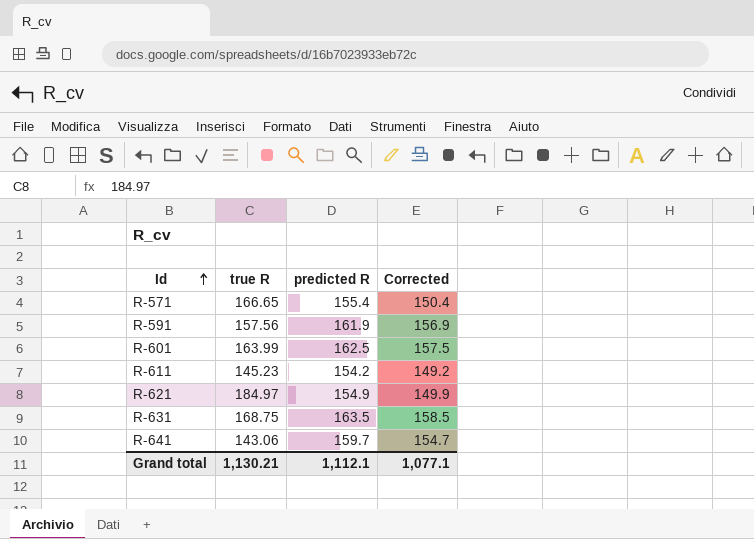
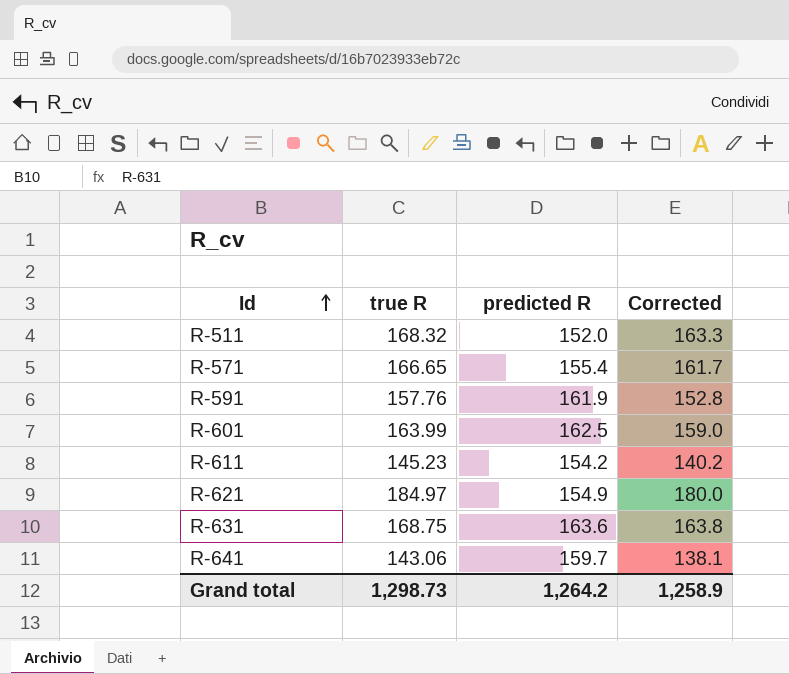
column Corrected | formula: [predicted R] - 5 -> [true R] - 5
row R-511: none -> 168.32 | 152.0 | 163.3
R-591 | true R: 157.56 -> 157.76
R-631 | predicted R: 163.5 -> 163.6
Grand total | true R: 1,130.21 -> 1,298.73
Grand total | predicted R: 1,112.1 -> 1,264.2
Grand total | Corrected: 1,077.1 -> 1,258.9

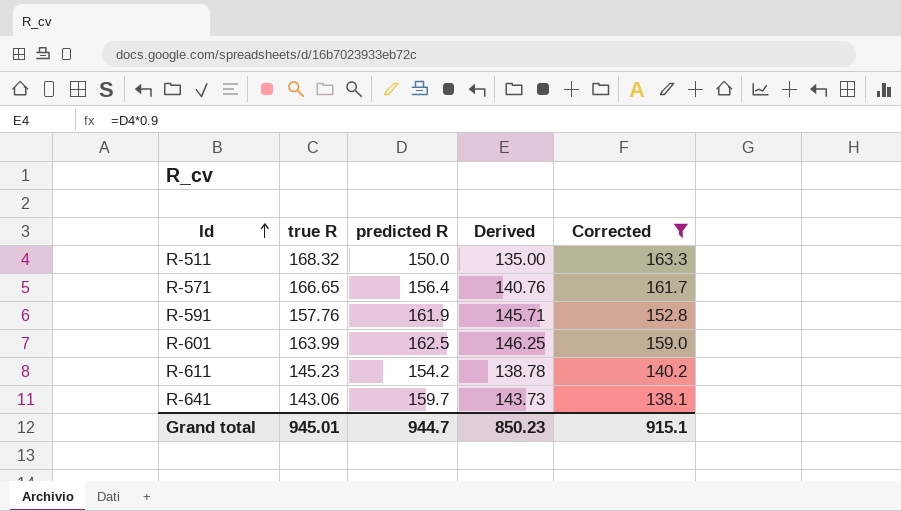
filter: none -> Corrected <= 163.3
column Derived | formula: none -> [predicted R] * 0.9
R-511 | predicted R: 152.0 -> 150.0
R-571 | predicted R: 155.4 -> 156.4
Grand total | true R: 1,298.73 -> 945.01
Grand total | predicted R: 1,264.2 -> 944.7
Grand total | Corrected: 1,258.9 -> 915.1

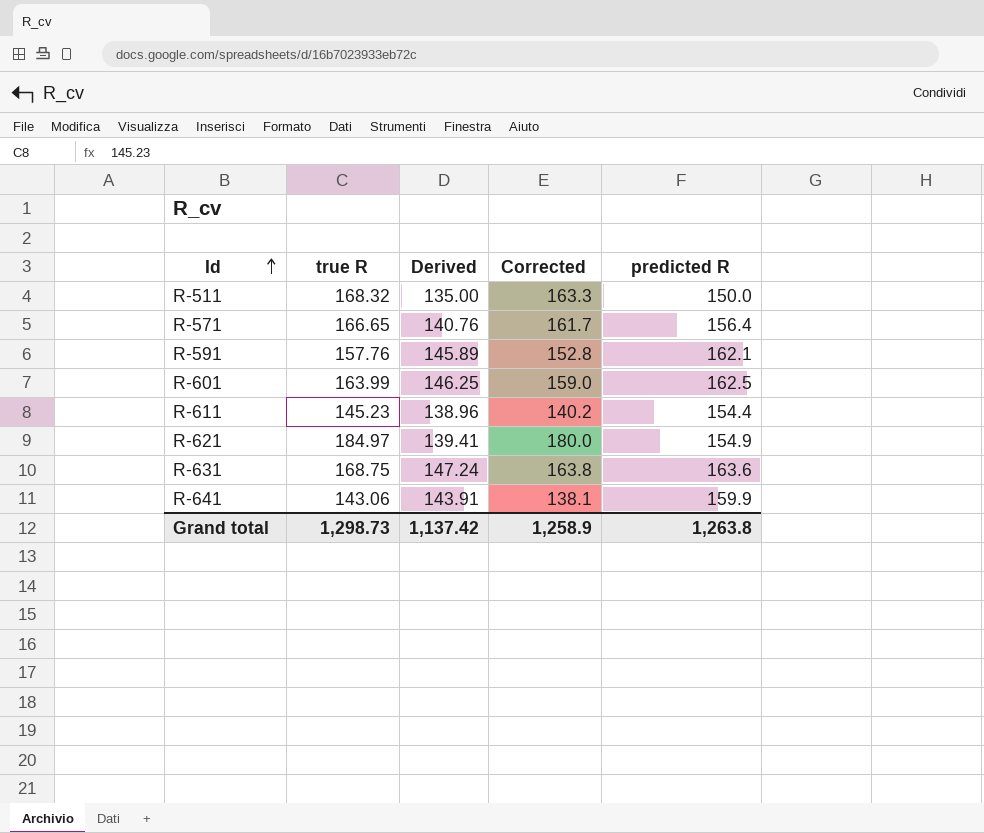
filter: Corrected <= 163.3 -> none
column predicted R | position: 3 -> 5
R-591 | Derived: 145.71 -> 145.89
R-591 | predicted R: 161.9 -> 162.1
R-611 | Derived: 138.78 -> 138.96
R-611 | predicted R: 154.2 -> 154.4
R-641 | Derived: 143.73 -> 143.91
R-641 | predicted R: 159.7 -> 159.9
Grand total | true R: 945.01 -> 1,298.73
Grand total | Derived: 850.23 -> 1,137.42
Grand total | Corrected: 915.1 -> 1,258.9
Grand total | predicted R: 944.7 -> 1,263.8

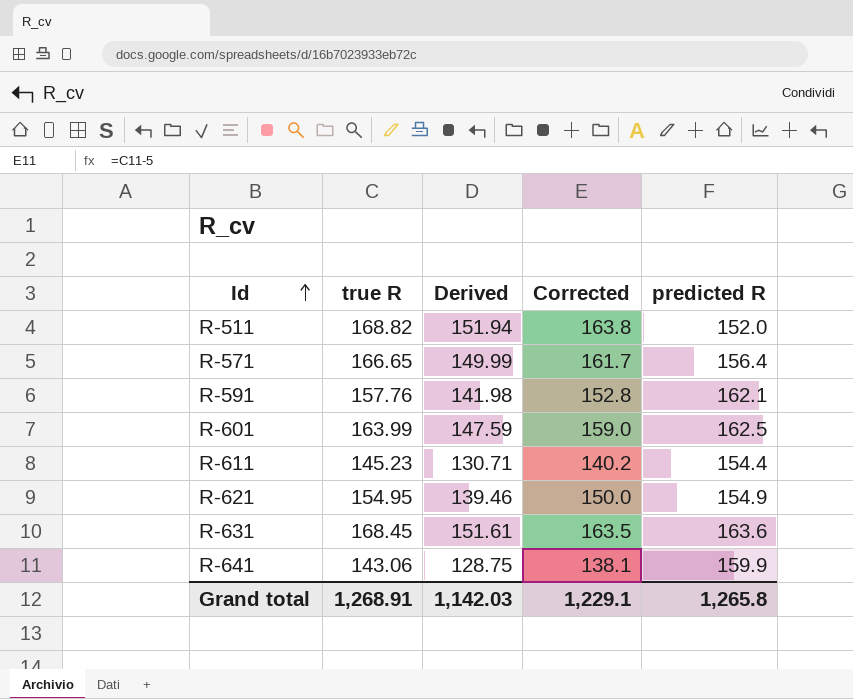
column Derived | formula: [predicted R] * 0.9 -> [true R] * 0.9
R-511 | true R: 168.32 -> 168.82
R-511 | Corrected: 163.3 -> 163.8
R-511 | predicted R: 150.0 -> 152.0
R-621 | true R: 184.97 -> 154.95
R-621 | Corrected: 180.0 -> 150.0
R-631 | true R: 168.75 -> 168.45
R-631 | Corrected: 163.8 -> 163.5
Grand total | true R: 1,298.73 -> 1,268.91
Grand total | Derived: 1,137.42 -> 1,142.03
Grand total | Corrected: 1,258.9 -> 1,229.1
Grand total | predicted R: 1,263.8 -> 1,265.8

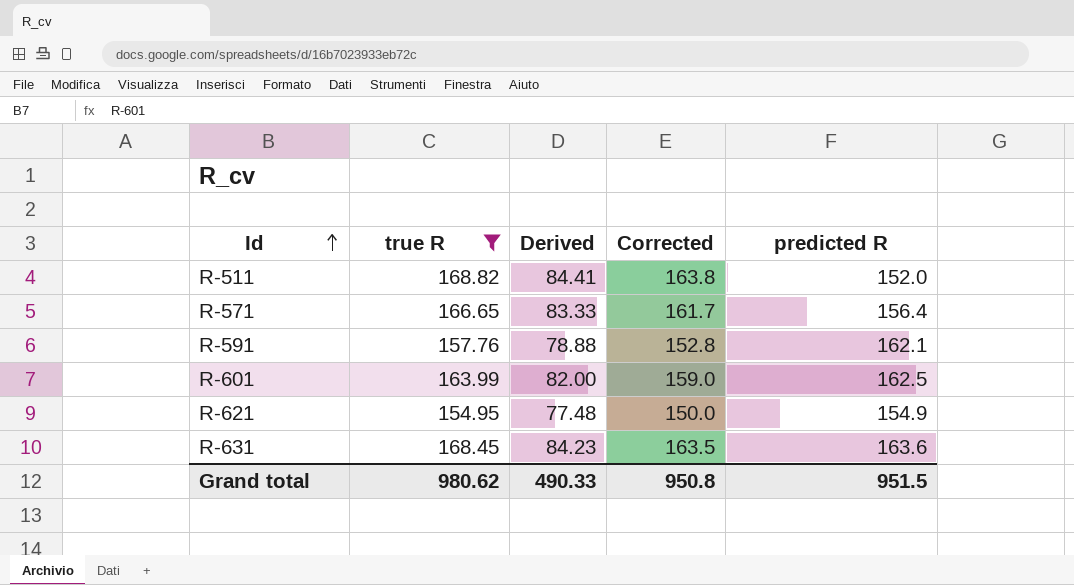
filter: none -> true R >= 154.95
column Derived | formula: [true R] * 0.9 -> [true R] * 0.5
Grand total | true R: 1,268.91 -> 980.62
Grand total | Derived: 1,142.03 -> 490.33
Grand total | Corrected: 1,229.1 -> 950.8
Grand total | predicted R: 1,265.8 -> 951.5

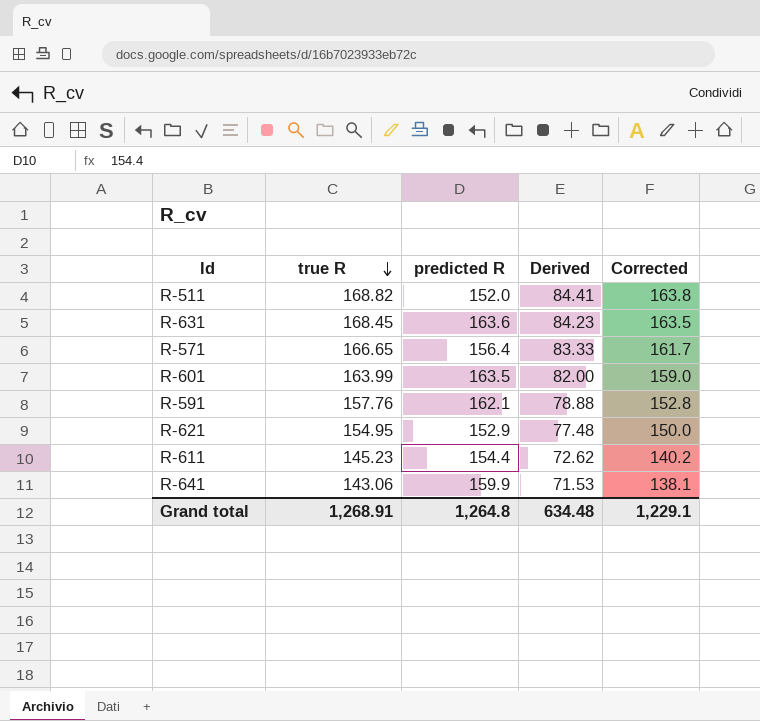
filter: true R >= 154.95 -> none
row order: Id ascending -> true R descending
column predicted R | position: 5 -> 3
R-601 | predicted R: 162.5 -> 163.5
R-621 | predicted R: 154.9 -> 152.9
Grand total | true R: 980.62 -> 1,268.91
Grand total | predicted R: 951.5 -> 1,264.8
Grand total | Derived: 490.33 -> 634.48
Grand total | Corrected: 950.8 -> 1,229.1

